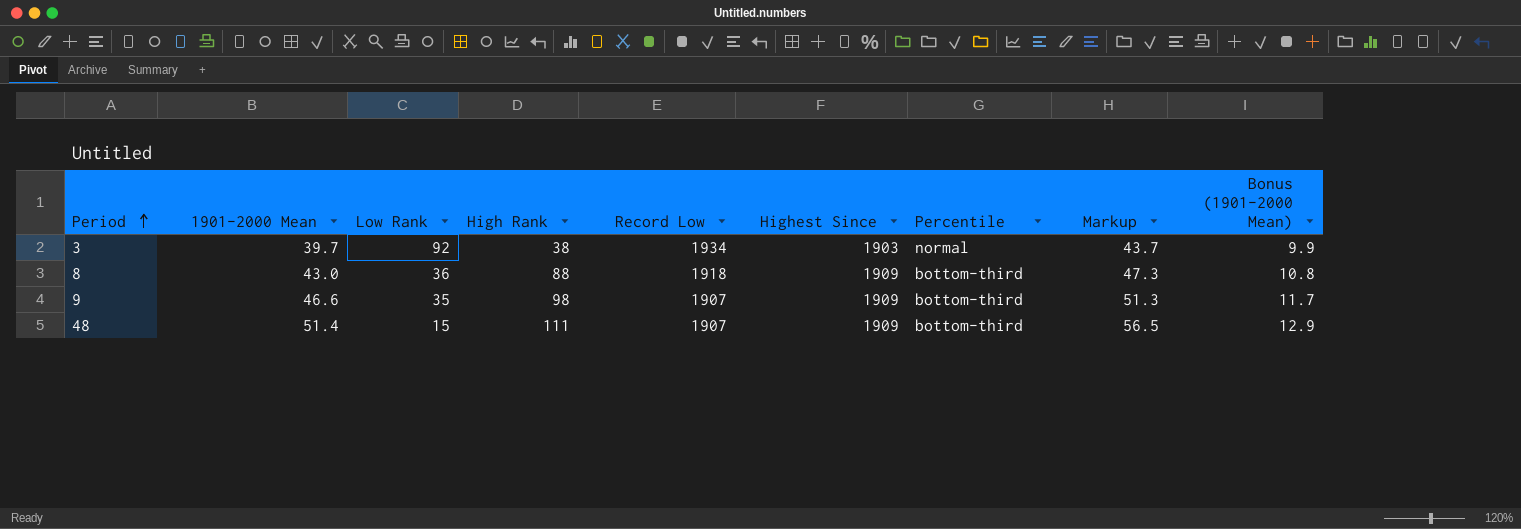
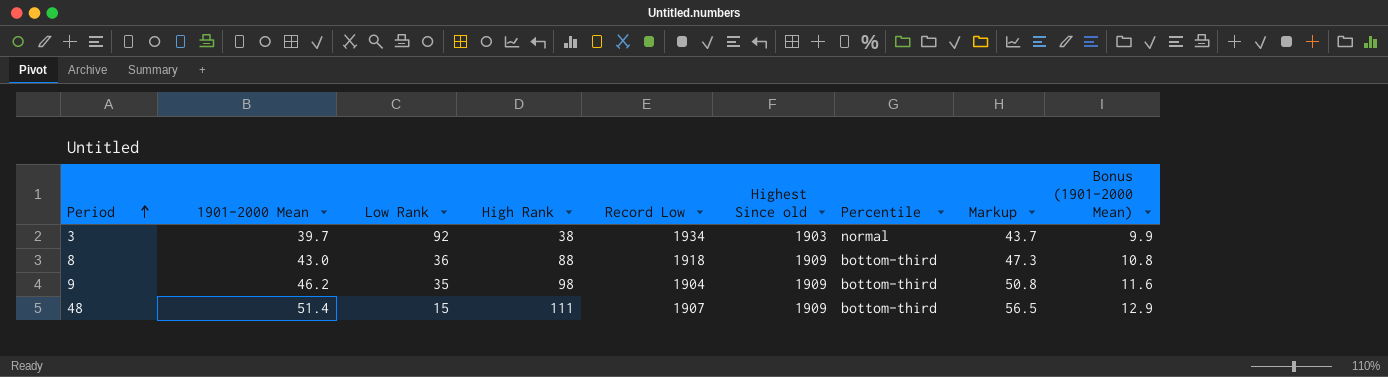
column name: Highest Since -> Highest Since old
9 | 1901-2000 Mean: 46.6 -> 46.2
9 | Record Low: 1907 -> 1904
9 | Markup: 51.3 -> 50.8
9 | Bonus (1901-2000 Mean): 11.7 -> 11.6

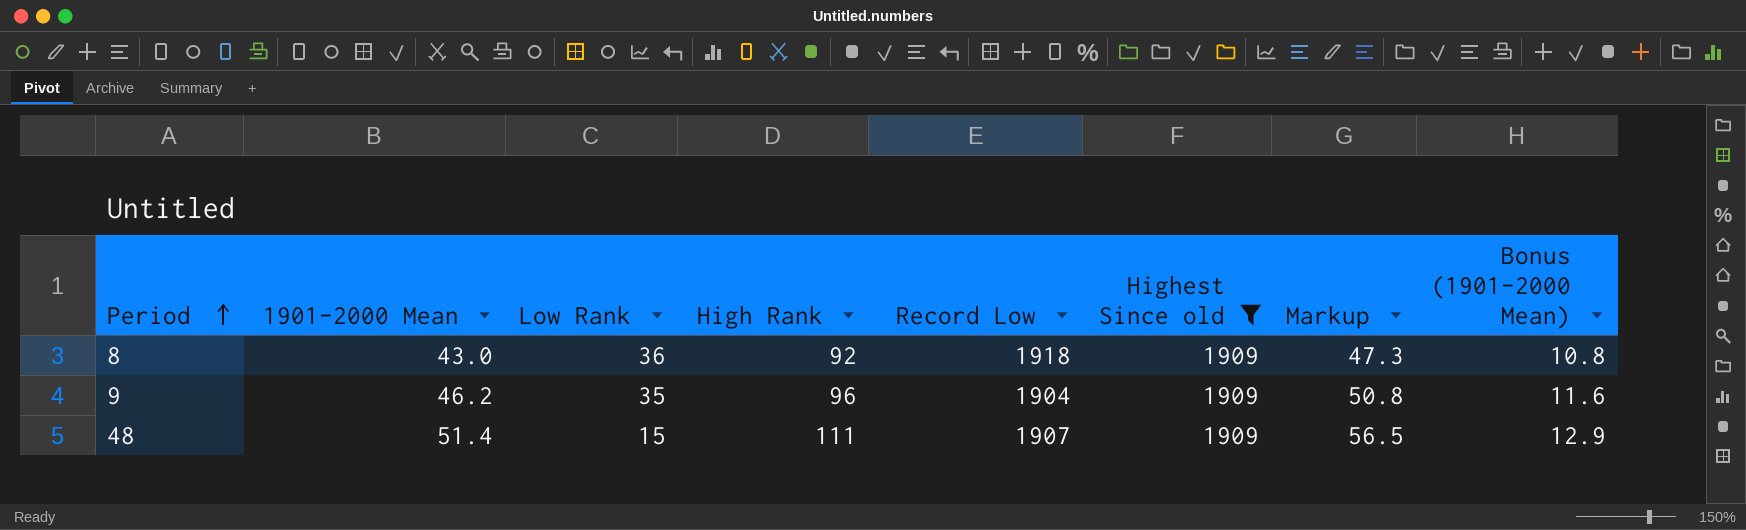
filter: none -> Highest Since old = 1909
column Percentile | position: 7 -> none
8 | High Rank: 88 -> 92
9 | High Rank: 98 -> 96

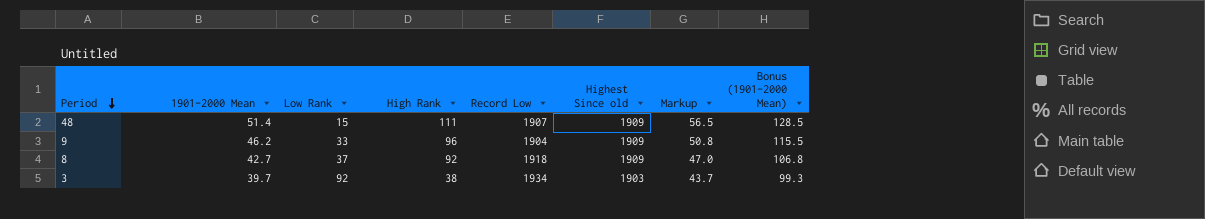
filter: Highest Since old = 1909 -> none
row order: Period ascending -> Period descending
column Bonus (1901-2000 Mean) | formula: [1901-2000 Mean] * 0.25 -> [1901-2000 Mean] * 2.5
9 | Low Rank: 35 -> 33
8 | 1901-2000 Mean: 43.0 -> 42.7
8 | Low Rank: 36 -> 37
8 | Markup: 47.3 -> 47.0

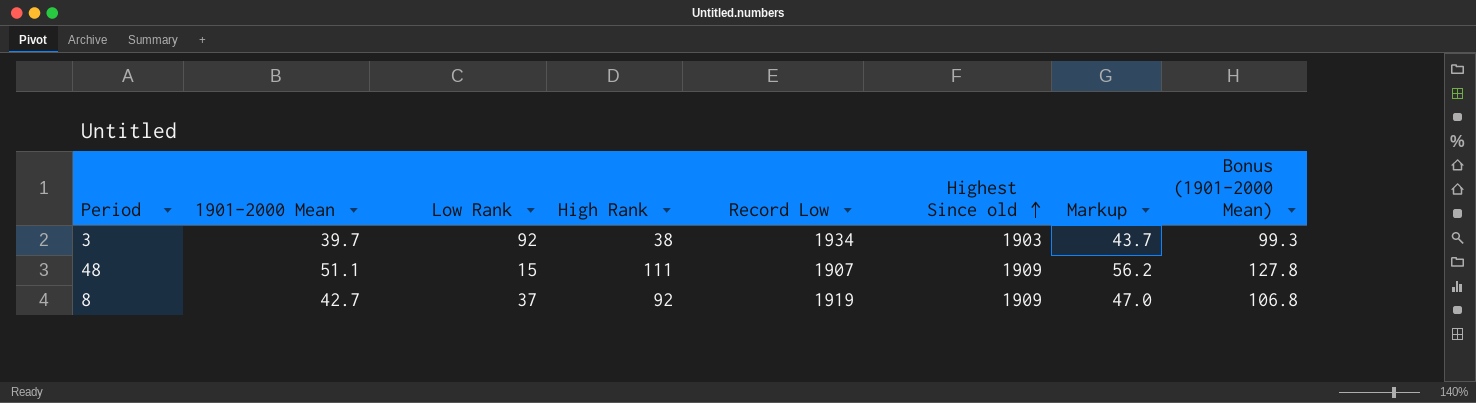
row order: Period descending -> Highest Since old ascending
row 9: 46.2 | 33 | 96 | 1904 | 1909 | 50.8 | 115.5 -> none
48 | 1901-2000 Mean: 51.4 -> 51.1
48 | Markup: 56.5 -> 56.2
48 | Bonus (1901-2000 Mean): 128.5 -> 127.8
8 | Record Low: 1918 -> 1919

